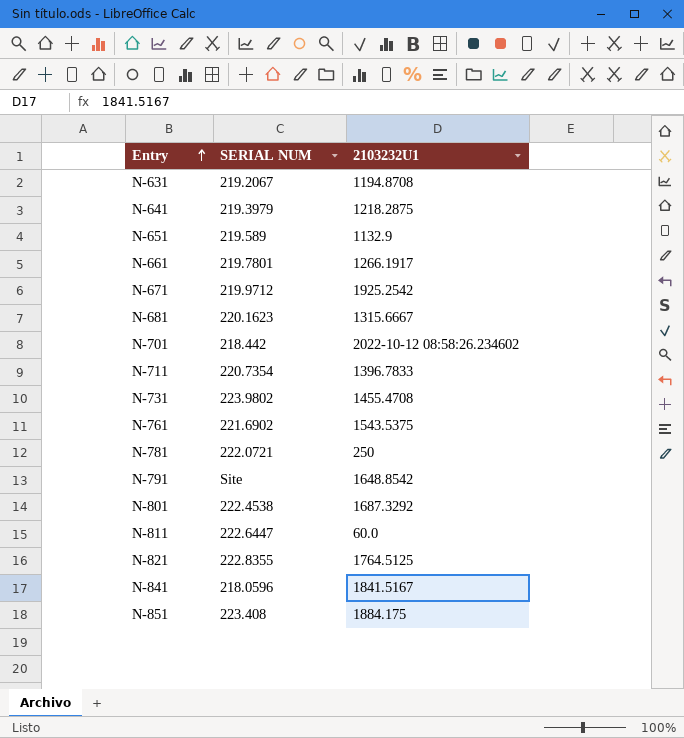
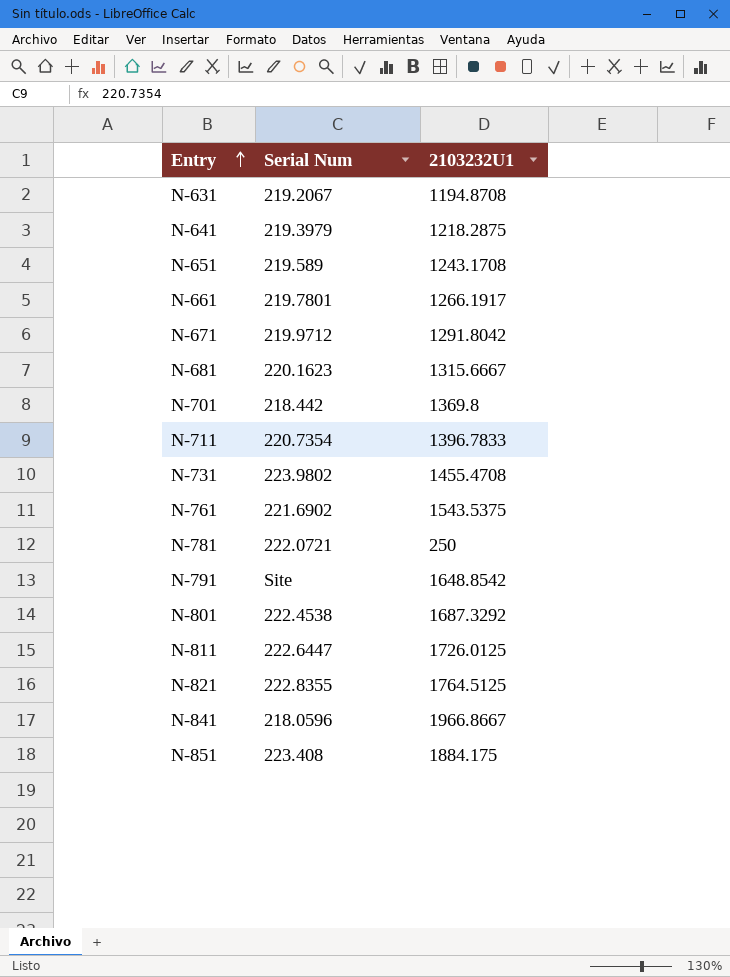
column name: SERIAL NUM -> Serial Num
N-651 | 2103232U1: 1132.9 -> 1243.1708
N-671 | 2103232U1: 1925.2542 -> 1291.8042
N-701 | 2103232U1: 2022-10-12 08:58:26.234602 -> 1369.8
N-811 | 2103232U1: 60.0 -> 1726.0125
N-841 | 2103232U1: 1841.5167 -> 1966.8667

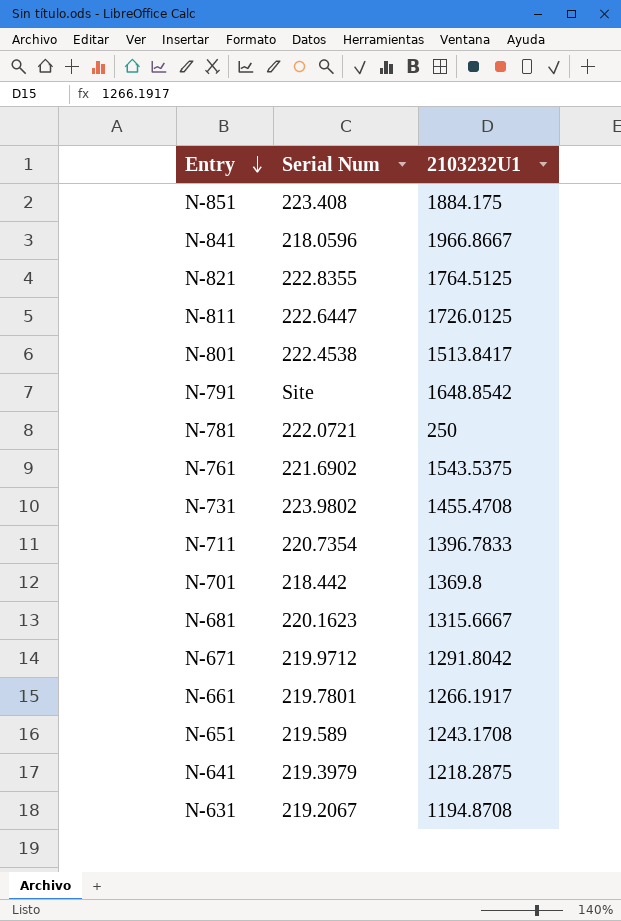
row order: Entry ascending -> Entry descending
N-801 | 2103232U1: 1687.3292 -> 1513.8417

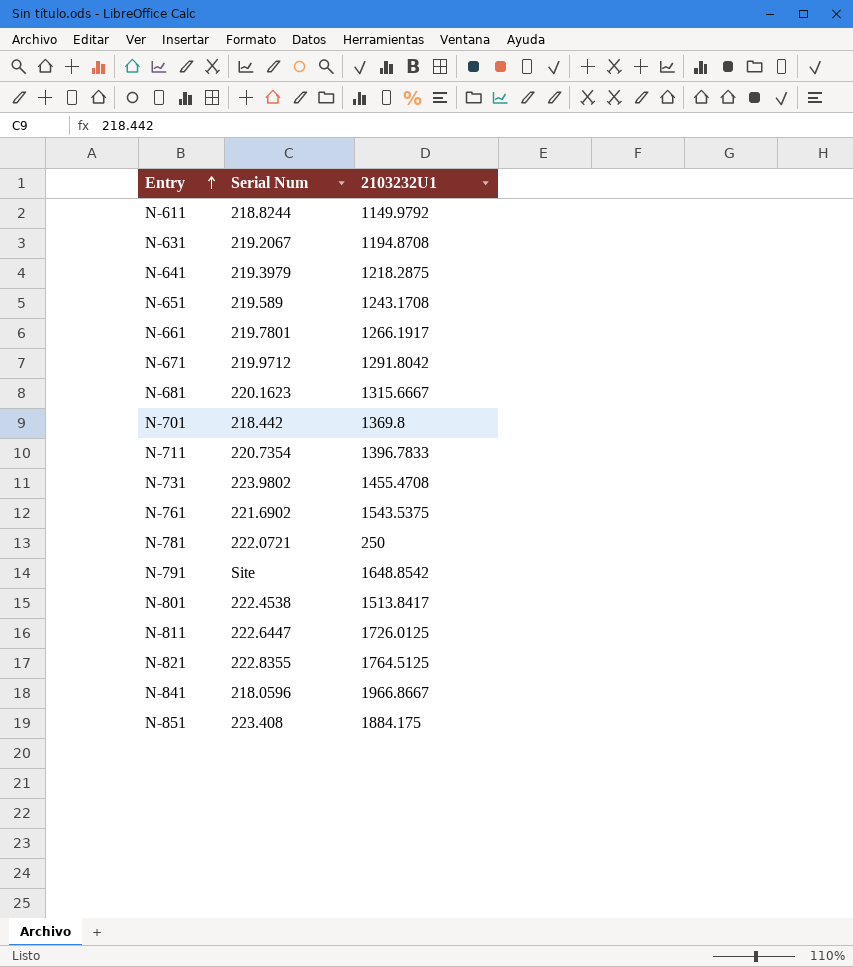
row order: Entry descending -> Entry ascending
row N-611: none -> 218.8244 | 1149.9792

